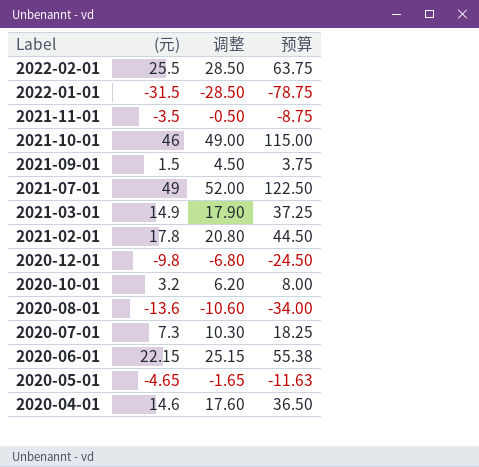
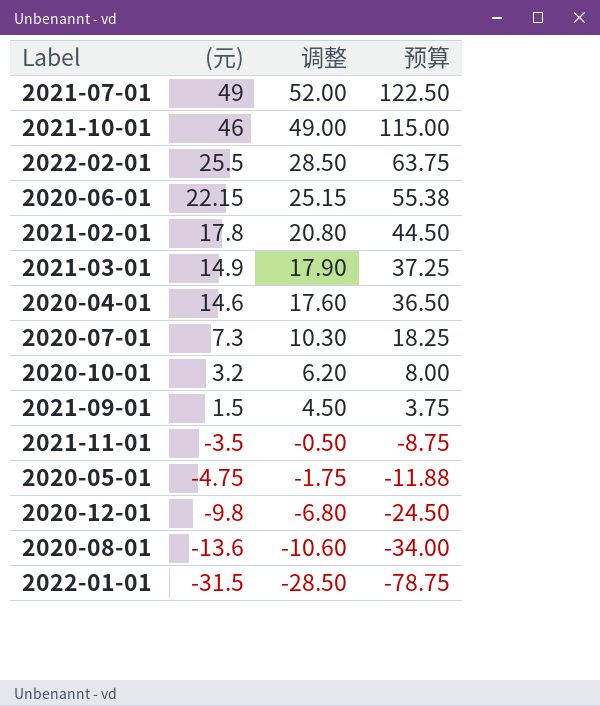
row order: Label descending -> (元) descending
2020-05-01 | (元): -4.65 -> -4.75
2020-05-01 | 调整: -1.65 -> -1.75
2020-05-01 | 预算: -11.63 -> -11.88

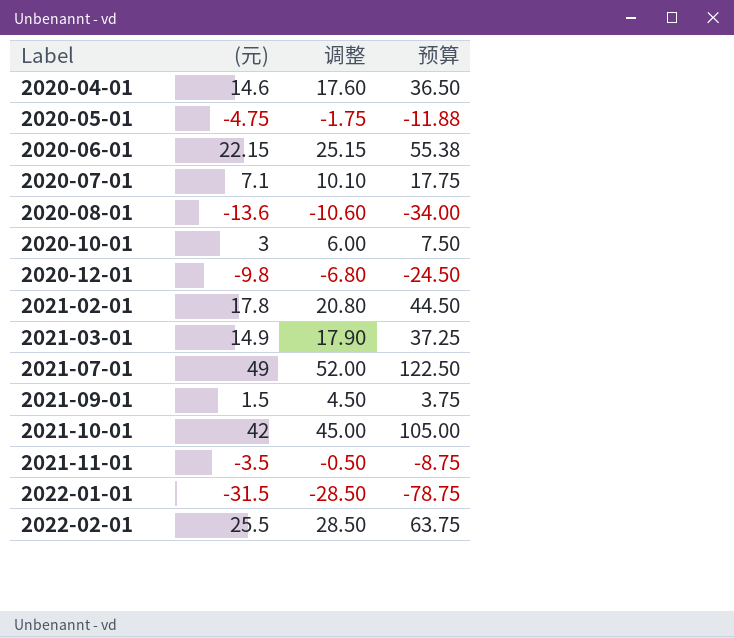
row order: (元) descending -> Label ascending
2020-07-01 | (元): 7.3 -> 7.1
2020-07-01 | 调整: 10.30 -> 10.10
2020-07-01 | 预算: 18.25 -> 17.75
2020-10-01 | (元): 3.2 -> 3
2020-10-01 | 调整: 6.20 -> 6.00
2020-10-01 | 预算: 8.00 -> 7.50
2021-10-01 | (元): 46 -> 42
2021-10-01 | 调整: 49.00 -> 45.00
2021-10-01 | 预算: 115.00 -> 105.00

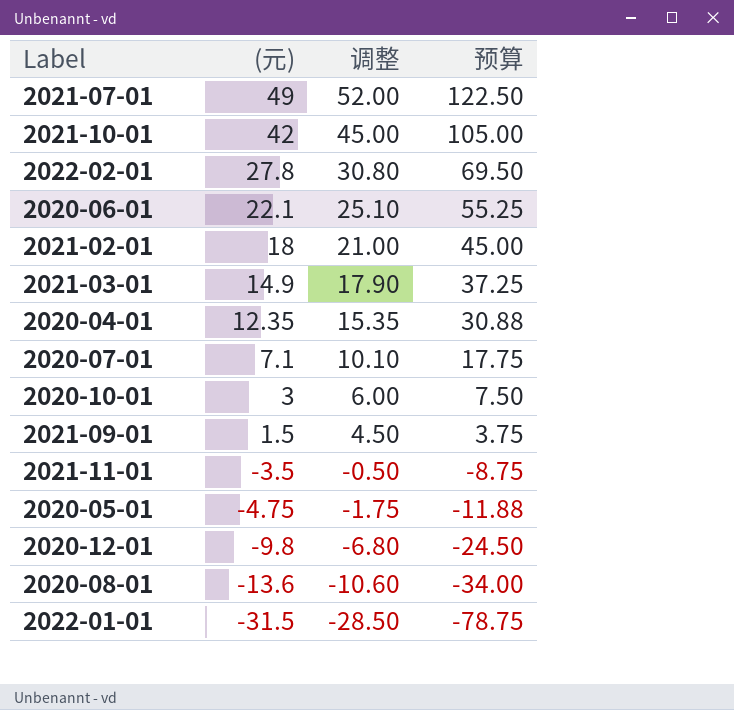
row order: Label ascending -> (元) descending
2022-02-01 | (元): 25.5 -> 27.8
2022-02-01 | 调整: 28.50 -> 30.80
2022-02-01 | 预算: 63.75 -> 69.50
2020-06-01 | (元): 22.15 -> 22.1
2020-06-01 | 调整: 25.15 -> 25.10
2020-06-01 | 预算: 55.38 -> 55.25
2021-02-01 | (元): 17.8 -> 18
2021-02-01 | 调整: 20.80 -> 21.00
2021-02-01 | 预算: 44.50 -> 45.00
2020-04-01 | (元): 14.6 -> 12.35
2020-04-01 | 调整: 17.60 -> 15.35
2020-04-01 | 预算: 36.50 -> 30.88

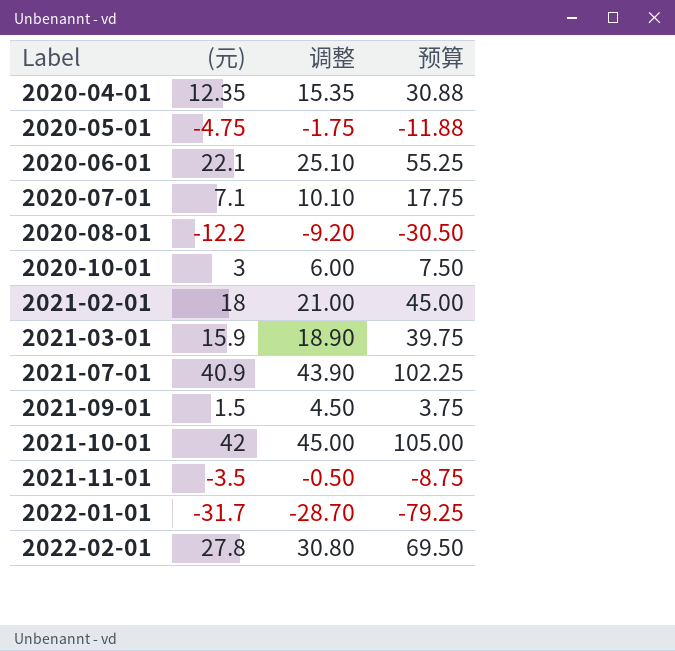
row order: (元) descending -> Label ascending
row 2020-12-01: -9.8 | -6.80 | -24.50 -> none
2020-08-01 | (元): -13.6 -> -12.2
2020-08-01 | 调整: -10.60 -> -9.20
2020-08-01 | 预算: -34.00 -> -30.50
2021-03-01 | (元): 14.9 -> 15.9
2021-03-01 | 调整: 17.90 -> 18.90
2021-03-01 | 预算: 37.25 -> 39.75
2021-07-01 | (元): 49 -> 40.9
2021-07-01 | 调整: 52.00 -> 43.90
2021-07-01 | 预算: 122.50 -> 102.25
2022-01-01 | (元): -31.5 -> -31.7
2022-01-01 | 调整: -28.50 -> -28.70
2022-01-01 | 预算: -78.75 -> -79.25

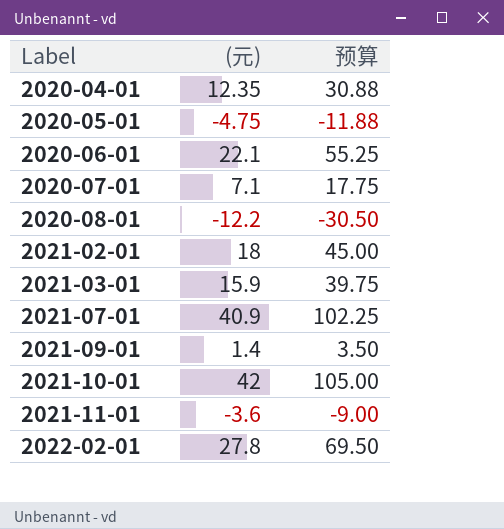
column 调整 | formula: [(元)] + 3 -> none
row 2020-10-01: 3 | 6.00 | 7.50 -> none
row 2022-01-01: -31.7 | -28.70 | -79.25 -> none
2021-09-01 | (元): 1.5 -> 1.4
2021-09-01 | 预算: 3.75 -> 3.50
2021-11-01 | (元): -3.5 -> -3.6
2021-11-01 | 预算: -8.75 -> -9.00

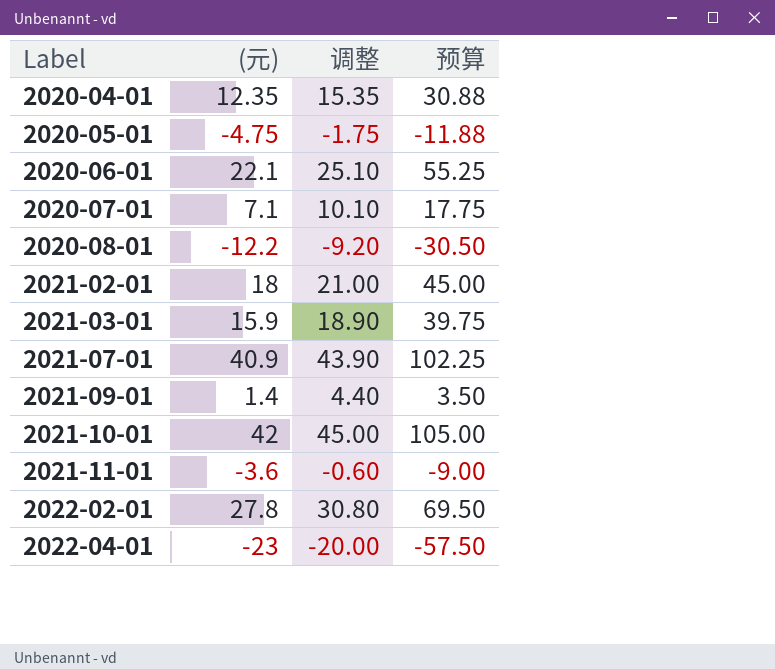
column 调整 | formula: none -> [(元)] + 3
row 2022-04-01: none -> -23 | -20.00 | -57.50

